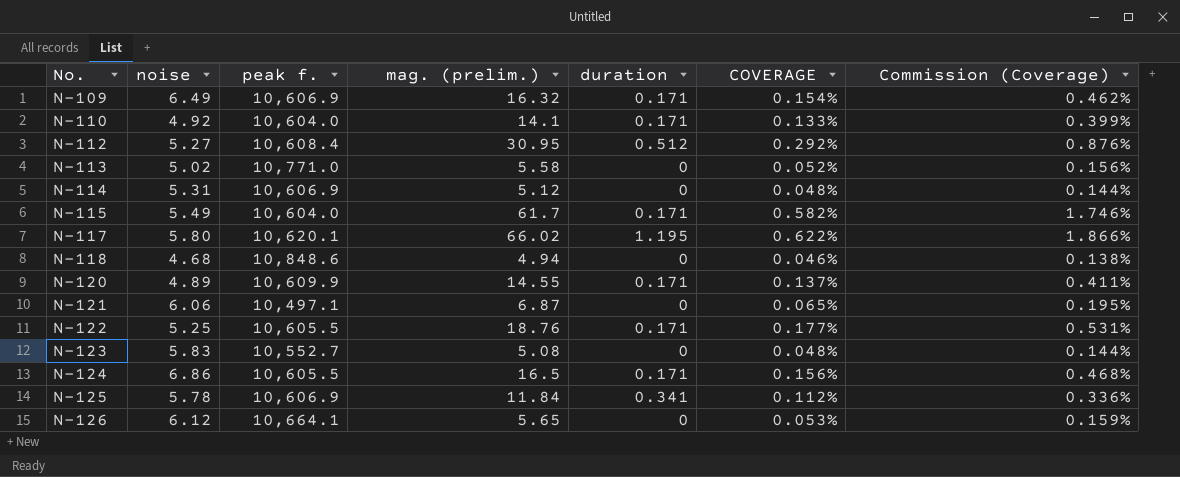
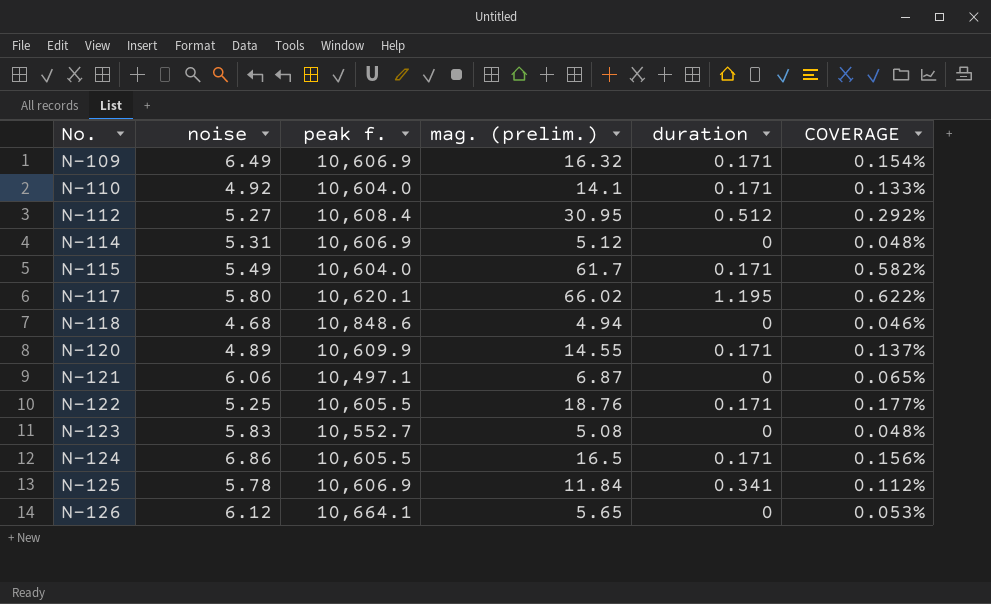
column Commission (Coverage) | formula: [COVERAGE] * 3 -> none
row N-113: 5.02 | 10,771.0 | 5.58 | 0 | 0.052% | 0.156% -> none

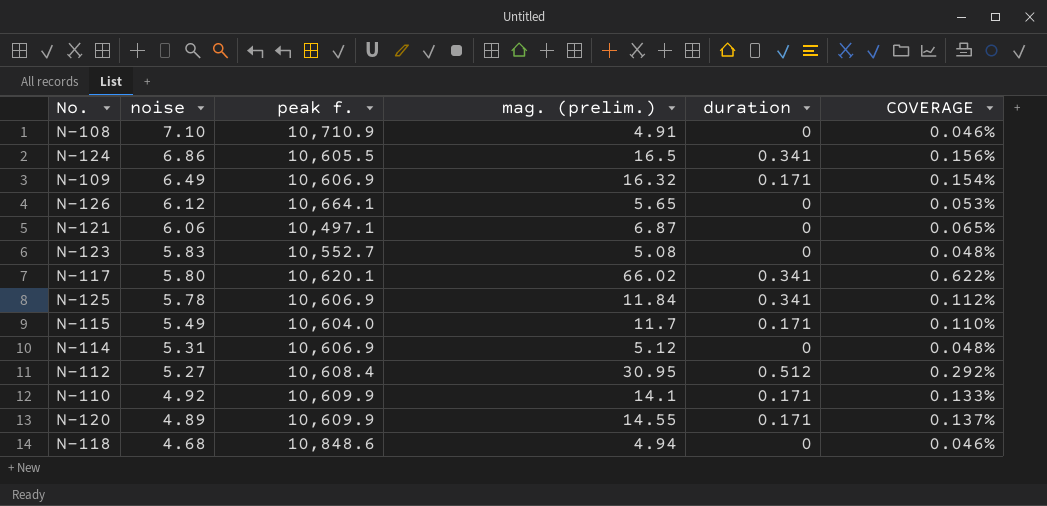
row order: No. ascending -> noise descending
row N-122: 5.25 | 10,605.5 | 18.76 | 0.171 | 0.177% -> none
row N-108: none -> 7.10 | 10,710.9 | 4.91 | 0 | 0.046%
N-124 | duration: 0.171 -> 0.341
N-117 | duration: 1.195 -> 0.341
N-115 | mag. (prelim.): 61.7 -> 11.7
N-115 | COVERAGE: 0.582% -> 0.110%
N-110 | peak f.: 10,604.0 -> 10,609.9

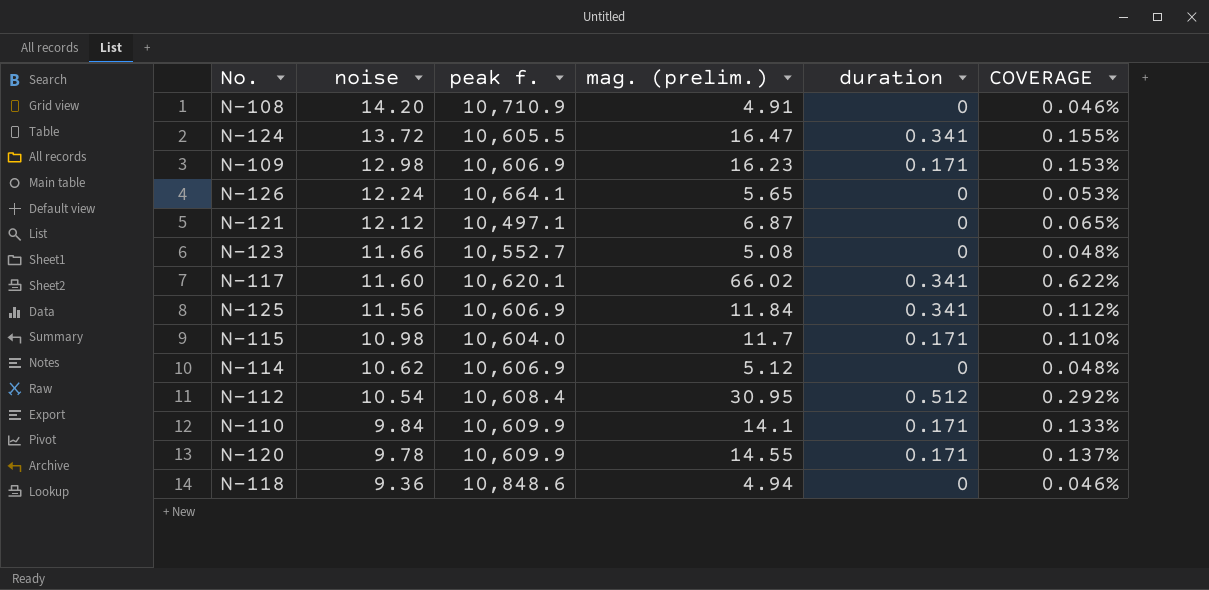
N-108 | noise: 7.10 -> 14.20
N-124 | noise: 6.86 -> 13.72
N-124 | mag. (prelim.): 16.5 -> 16.47
N-124 | COVERAGE: 0.156% -> 0.155%
N-109 | noise: 6.49 -> 12.98
N-109 | mag. (prelim.): 16.32 -> 16.23
N-109 | COVERAGE: 0.154% -> 0.153%
N-126 | noise: 6.12 -> 12.24
N-121 | noise: 6.06 -> 12.12
N-123 | noise: 5.83 -> 11.66
N-117 | noise: 5.80 -> 11.60
N-125 | noise: 5.78 -> 11.56
N-115 | noise: 5.49 -> 10.98
N-114 | noise: 5.31 -> 10.62
N-112 | noise: 5.27 -> 10.54
N-110 | noise: 4.92 -> 9.84
N-120 | noise: 4.89 -> 9.78
N-118 | noise: 4.68 -> 9.36

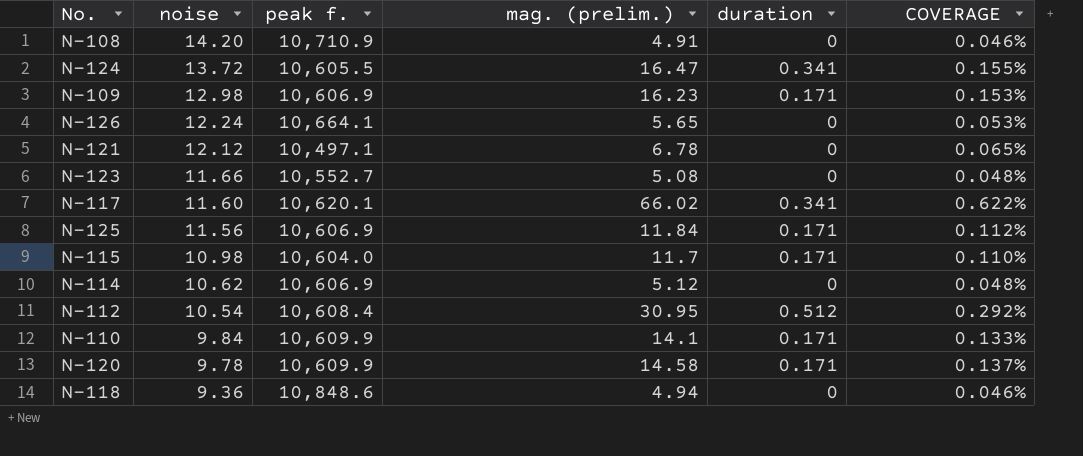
N-121 | mag. (prelim.): 6.87 -> 6.78
N-125 | duration: 0.341 -> 0.171
N-120 | mag. (prelim.): 14.55 -> 14.58

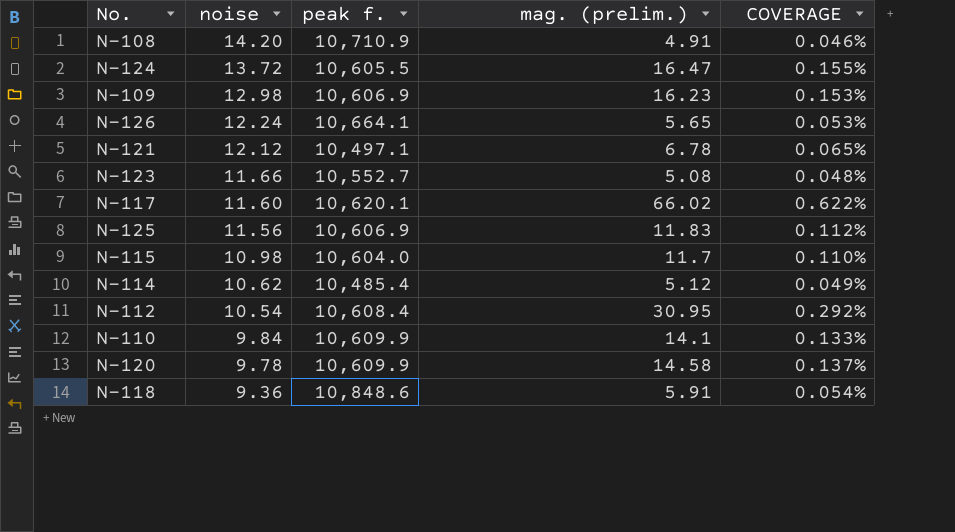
column duration | position: 5 -> none
N-125 | mag. (prelim.): 11.84 -> 11.83
N-114 | peak f.: 10,606.9 -> 10,485.4
N-114 | COVERAGE: 0.048% -> 0.049%
N-118 | mag. (prelim.): 4.94 -> 5.91
N-118 | COVERAGE: 0.046% -> 0.054%

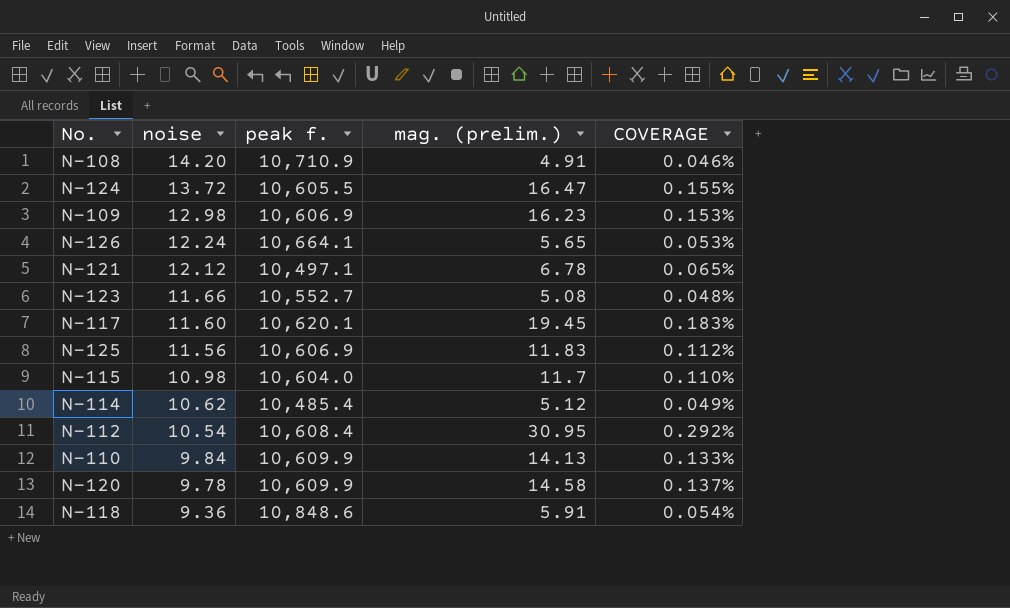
N-117 | mag. (prelim.): 66.02 -> 19.45
N-117 | COVERAGE: 0.622% -> 0.183%
N-110 | mag. (prelim.): 14.1 -> 14.13

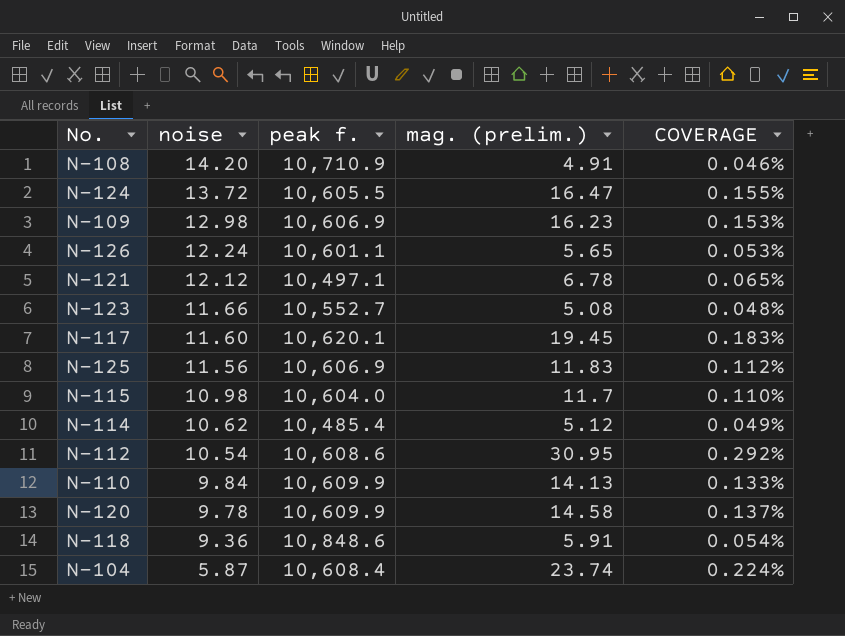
N-126 | peak f.: 10,664.1 -> 10,601.1
N-112 | peak f.: 10,608.4 -> 10,608.6
row N-104: none -> 5.87 | 10,608.4 | 23.74 | 0.224%

